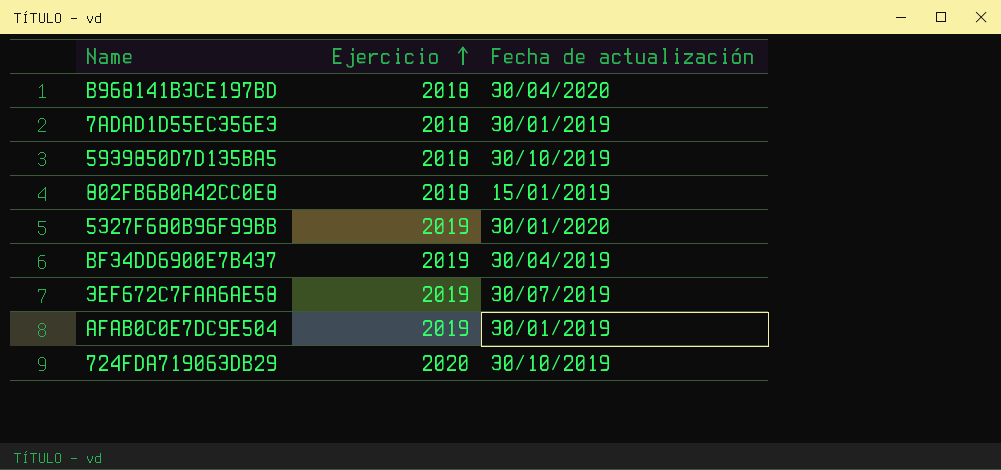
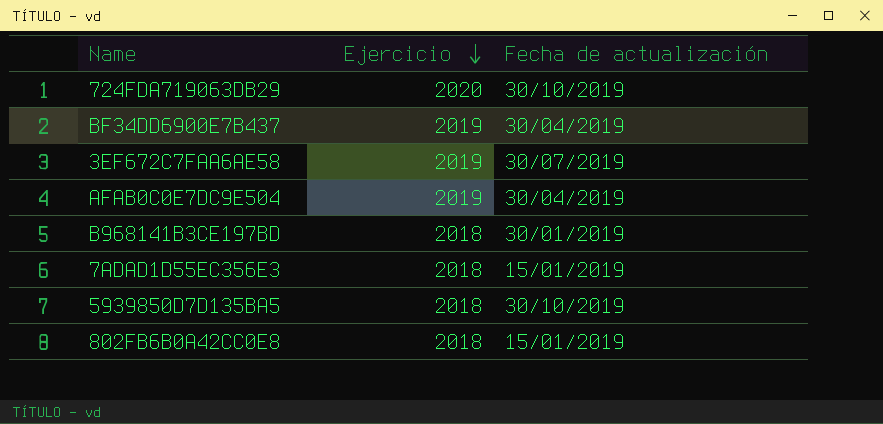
row order: Ejercicio ascending -> Ejercicio descending
row 5327F680B96F99BB: 2019 | 30/01/2020 -> none
AFAB0C0E7DC9E504 | Fecha de actualización: 30/01/2019 -> 30/04/2019
B968141B3CE197BD | Fecha de actualización: 30/04/2020 -> 30/01/2019
7ADAD1D55EC356E3 | Fecha de actualización: 30/01/2019 -> 15/01/2019

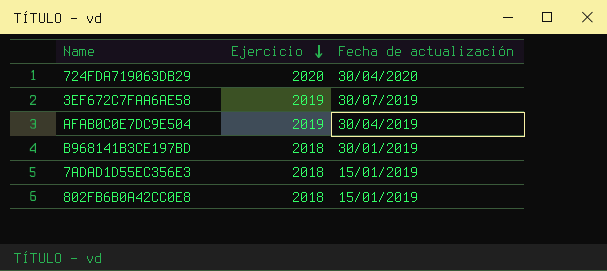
row BF34DD6900E7B437: 2019 | 30/04/2019 -> none
row 5939850D7D135BA5: 2018 | 30/10/2019 -> none
724FDA719063DB29 | Fecha de actualización: 30/10/2019 -> 30/04/2020

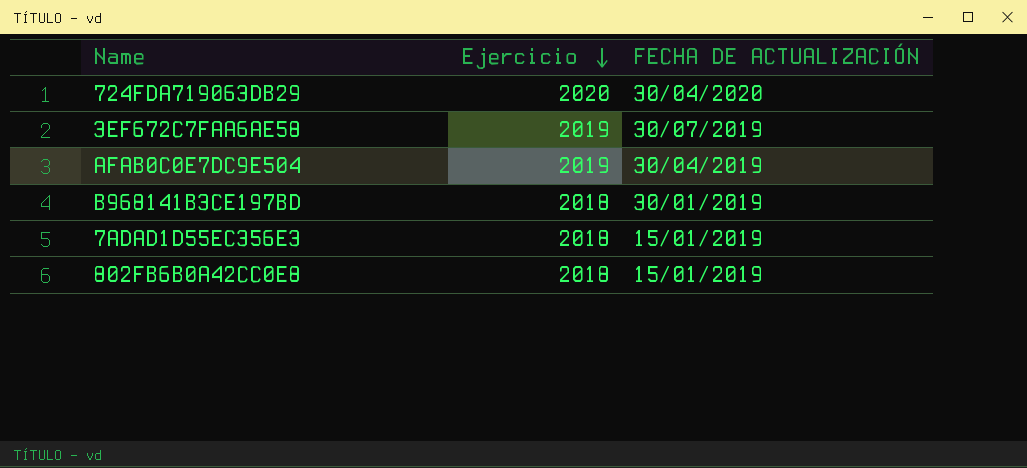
column name: Fecha de actualización -> FECHA DE ACTUALIZACIÓN

